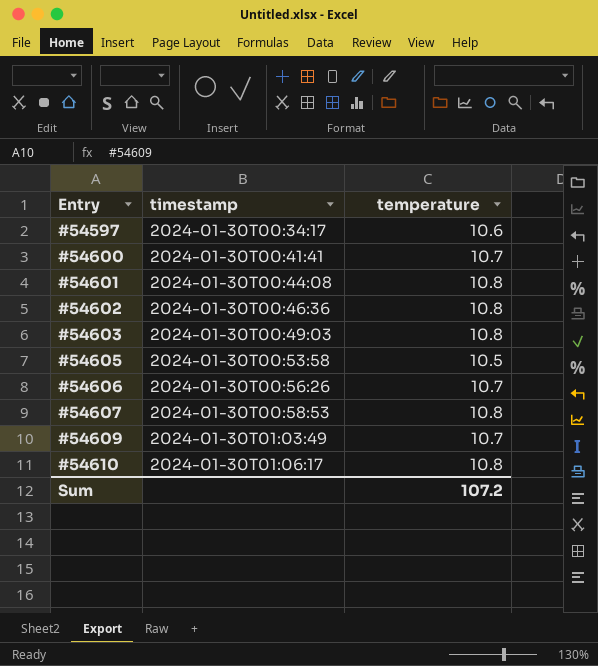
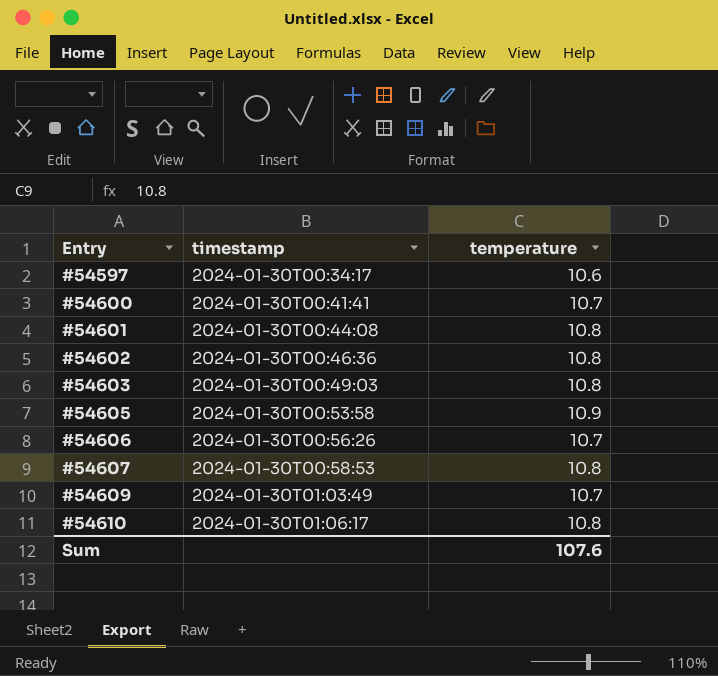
#54605 | temperature: 10.5 -> 10.9
Sum | temperature: 107.2 -> 107.6

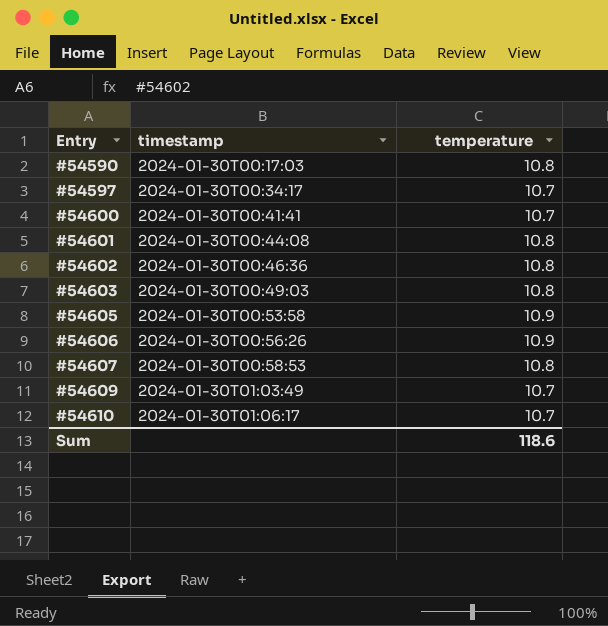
row #54590: none -> 2024-01-30T00:17:03 | 10.8
#54597 | temperature: 10.6 -> 10.7
#54606 | temperature: 10.7 -> 10.9
#54610 | temperature: 10.8 -> 10.7
Sum | temperature: 107.6 -> 118.6

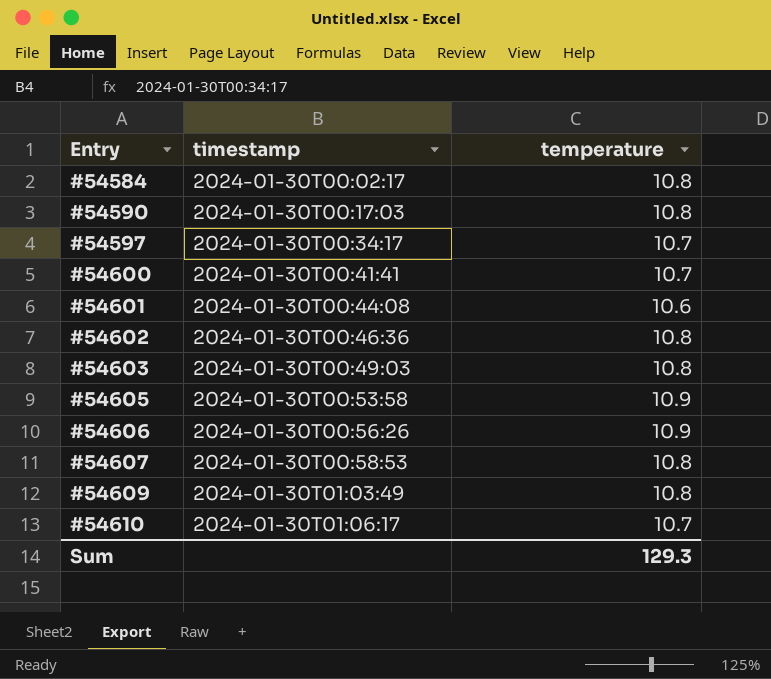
row #54584: none -> 2024-01-30T00:02:17 | 10.8
#54601 | temperature: 10.8 -> 10.6
#54609 | temperature: 10.7 -> 10.8
Sum | temperature: 118.6 -> 129.3

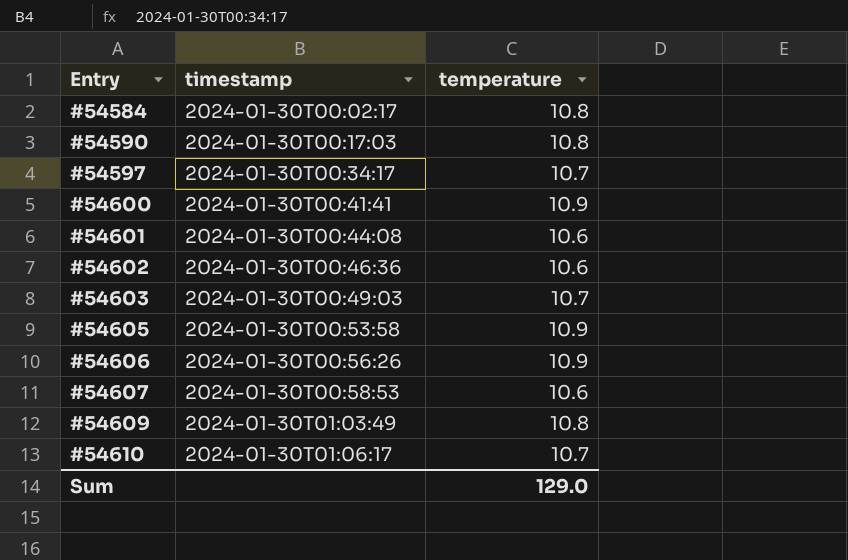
#54600 | temperature: 10.7 -> 10.9
#54602 | temperature: 10.8 -> 10.6
#54603 | temperature: 10.8 -> 10.7
#54607 | temperature: 10.8 -> 10.6
Sum | temperature: 129.3 -> 129.0

